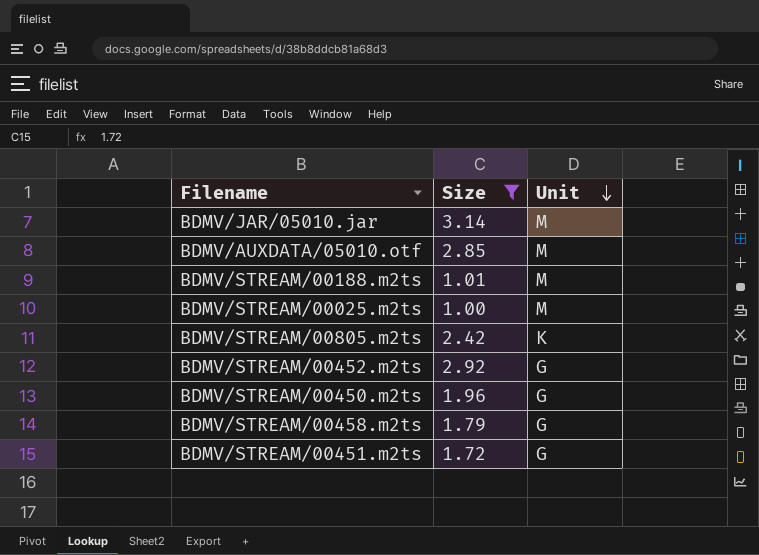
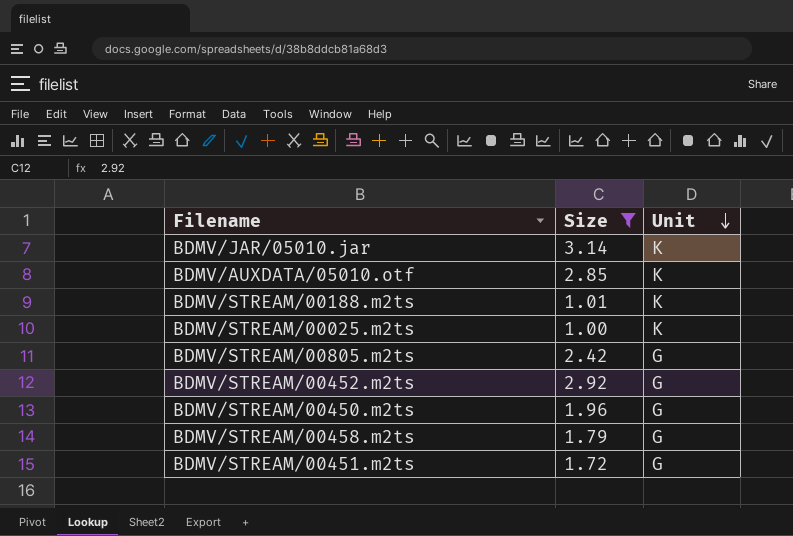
BDMV/JAR/05010.jar | Unit: M -> K
BDMV/AUXDATA/05010.otf | Unit: M -> K
BDMV/STREAM/00188.m2ts | Unit: M -> K
BDMV/STREAM/00025.m2ts | Unit: M -> K
BDMV/STREAM/00805.m2ts | Unit: K -> G

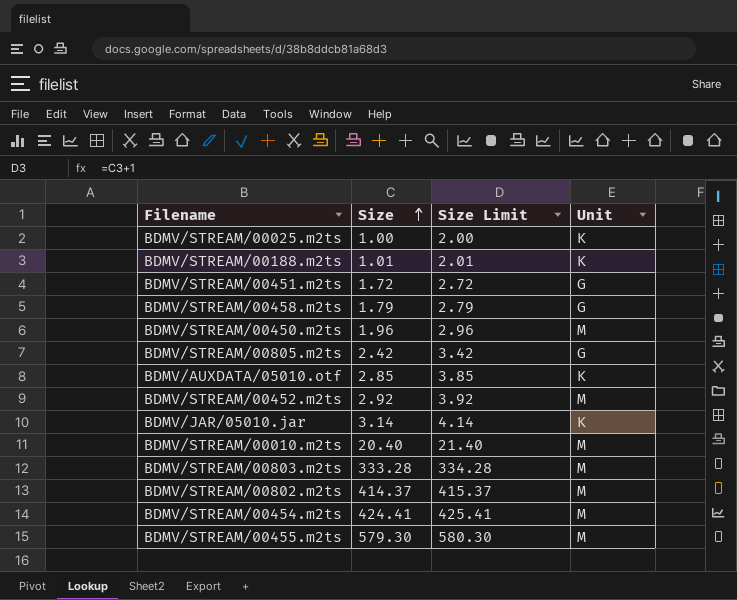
filter: Size <= 3.14 -> none
row order: Unit descending -> Size ascending
column Size Limit | formula: none -> [Size] + 1
BDMV/STREAM/00450.m2ts | Unit: G -> M
BDMV/STREAM/00452.m2ts | Unit: G -> M

